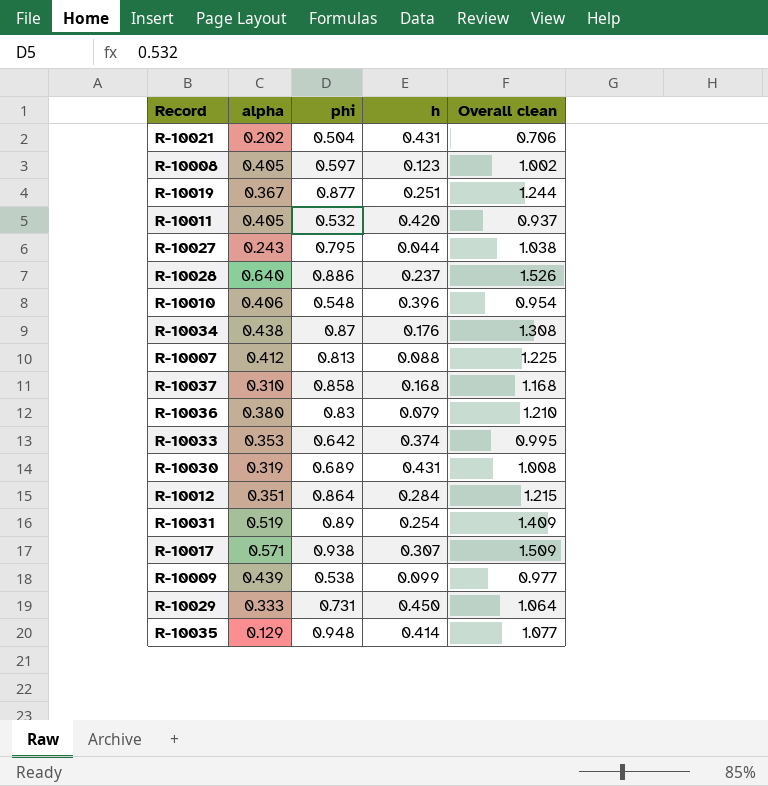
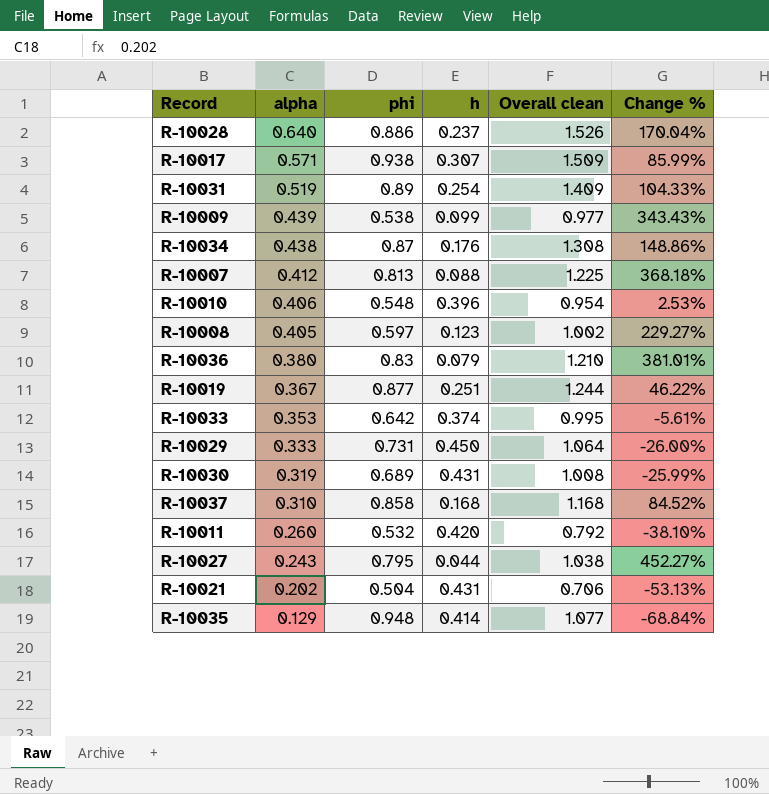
row order: none -> alpha descending
column Change % | formula: none -> ([alpha] - [h]) / [h]
row R-10012: 0.351 | 0.864 | 0.284 | 1.215 -> none
R-10011 | alpha: 0.405 -> 0.260
R-10011 | Overall clean: 0.937 -> 0.792

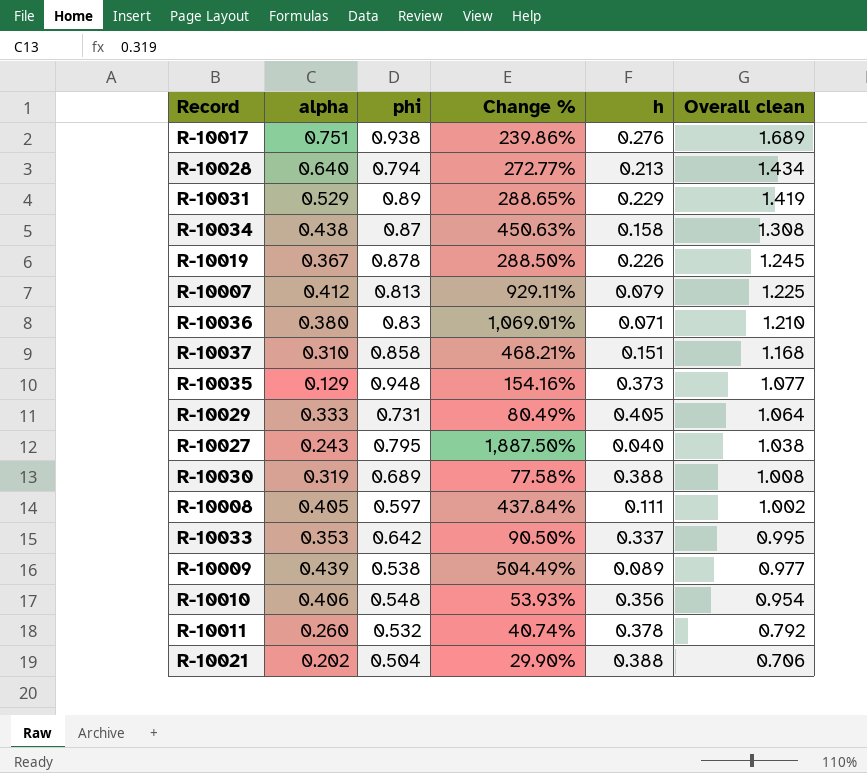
row order: alpha descending -> Overall clean descending
column Change % | formula: ([alpha] - [h]) / [h] -> ([phi] - [h]) / [h]
column Change % | position: 6 -> 4
R-10017 | alpha: 0.571 -> 0.751
R-10017 | h: 0.307 -> 0.276
R-10017 | Overall clean: 1.509 -> 1.689
R-10028 | phi: 0.886 -> 0.794
R-10028 | h: 0.237 -> 0.213
R-10028 | Overall clean: 1.526 -> 1.434
R-10031 | alpha: 0.519 -> 0.529
R-10031 | h: 0.254 -> 0.229
R-10031 | Overall clean: 1.409 -> 1.419
R-10034 | h: 0.176 -> 0.158
R-10019 | phi: 0.877 -> 0.878
R-10019 | h: 0.251 -> 0.226
R-10019 | Overall clean: 1.244 -> 1.245
R-10007 | h: 0.088 -> 0.079
R-10036 | h: 0.079 -> 0.071
R-10037 | h: 0.168 -> 0.151
R-10035 | h: 0.414 -> 0.373
R-10029 | h: 0.450 -> 0.405
R-10027 | h: 0.044 -> 0.040
R-10030 | h: 0.431 -> 0.388
R-10008 | h: 0.123 -> 0.111
R-10033 | h: 0.374 -> 0.337
R-10009 | h: 0.099 -> 0.089
R-10010 | h: 0.396 -> 0.356
R-10011 | h: 0.420 -> 0.378
R-10021 | h: 0.431 -> 0.388

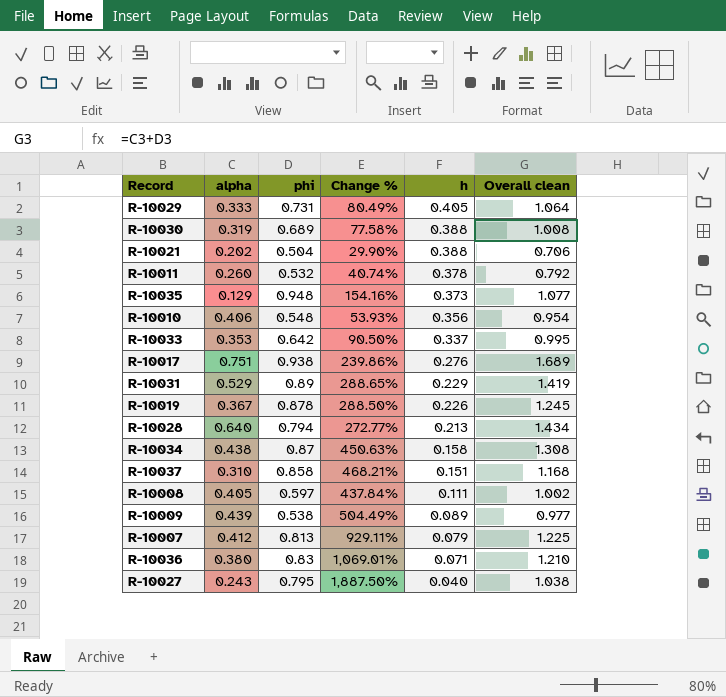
row order: Overall clean descending -> h descending

